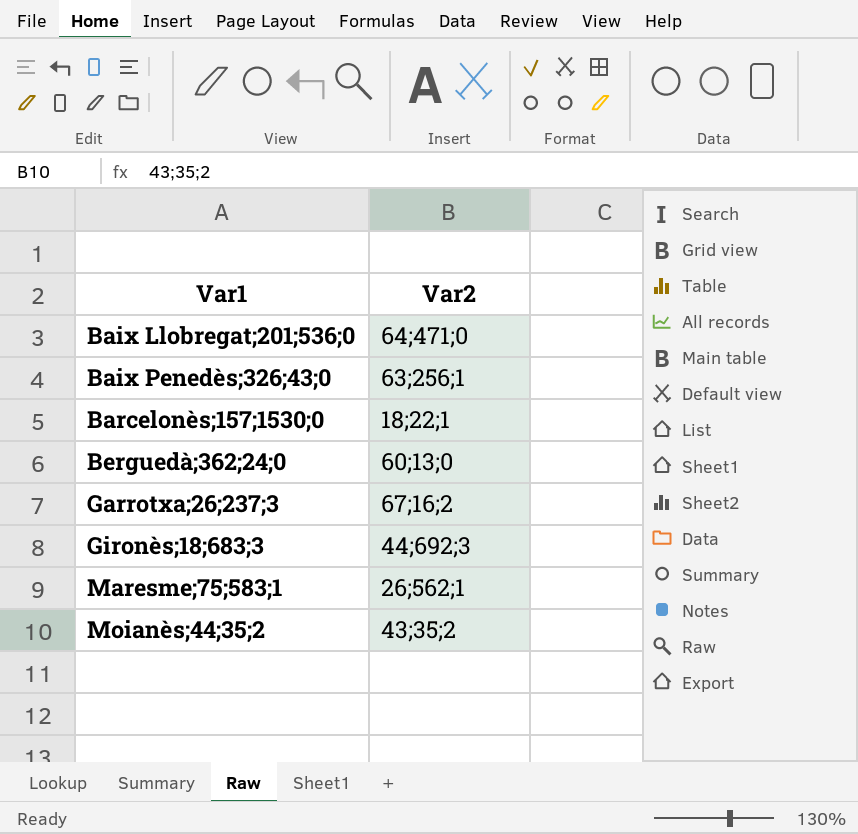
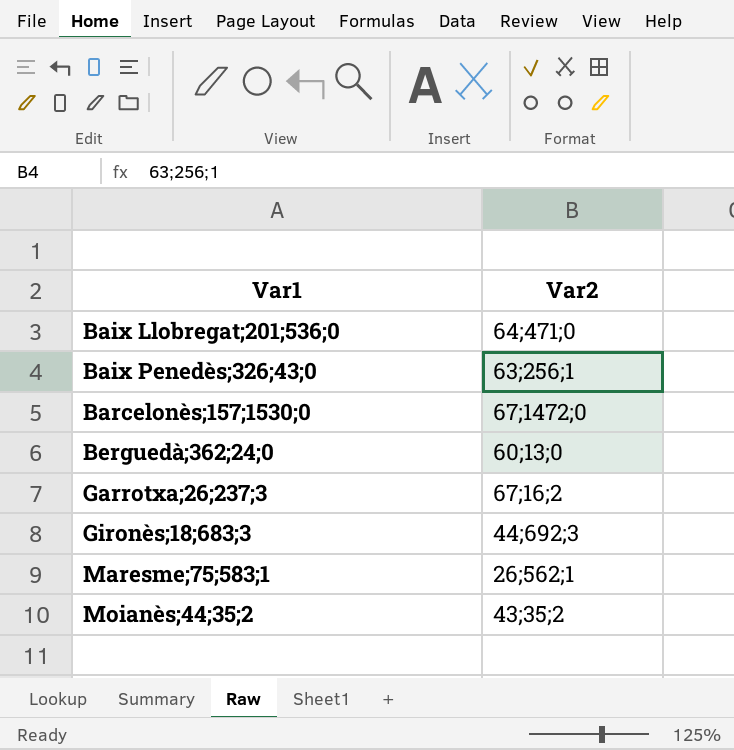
Barcelonès;157;1530;0 | Var2: 18;22;1 -> 67;1472;0

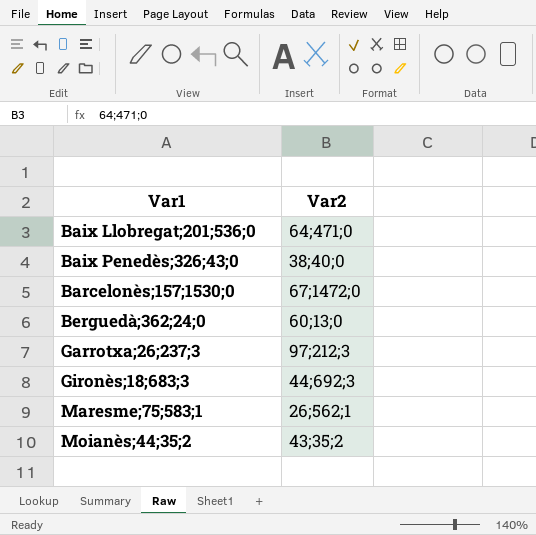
Baix Penedès;326;43;0 | Var2: 63;256;1 -> 38;40;0
Garrotxa;26;237;3 | Var2: 67;16;2 -> 97;212;3

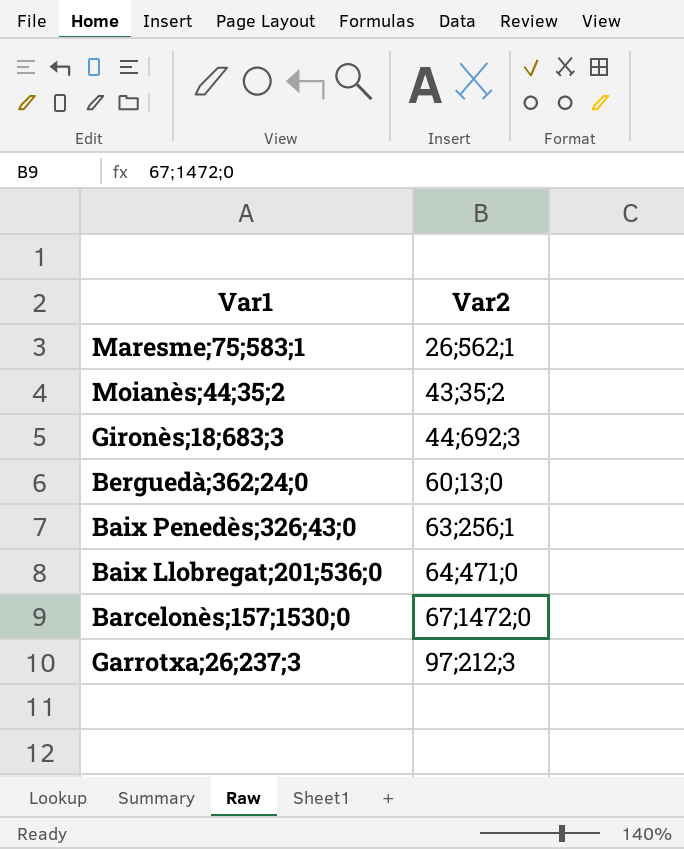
row order: Var1 ascending -> Var2 ascending
Baix Penedès;326;43;0 | Var2: 38;40;0 -> 63;256;1

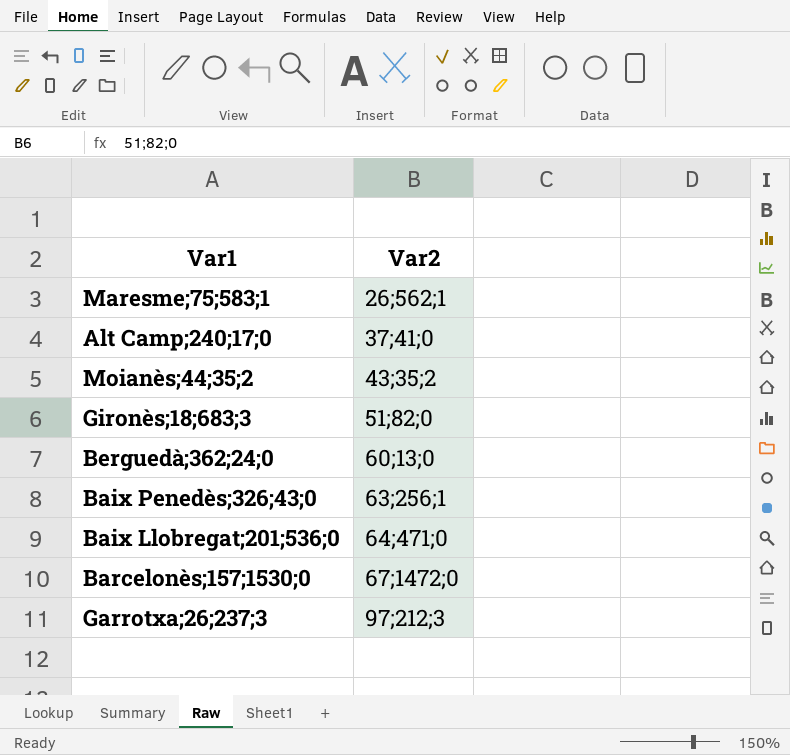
row Alt Camp;240;17;0: none -> 37;41;0
Gironès;18;683;3 | Var2: 44;692;3 -> 51;82;0

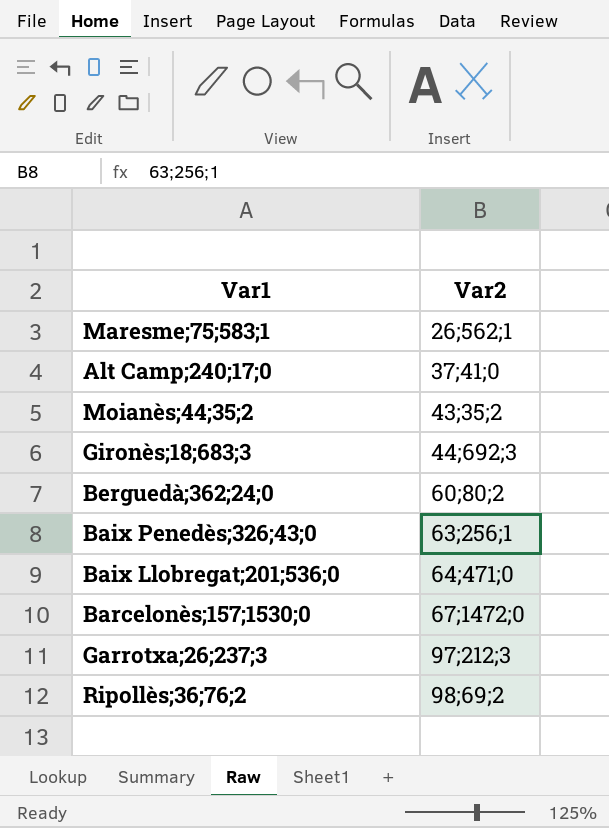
Gironès;18;683;3 | Var2: 51;82;0 -> 44;692;3
Berguedà;362;24;0 | Var2: 60;13;0 -> 60;80;2
row Ripollès;36;76;2: none -> 98;69;2

